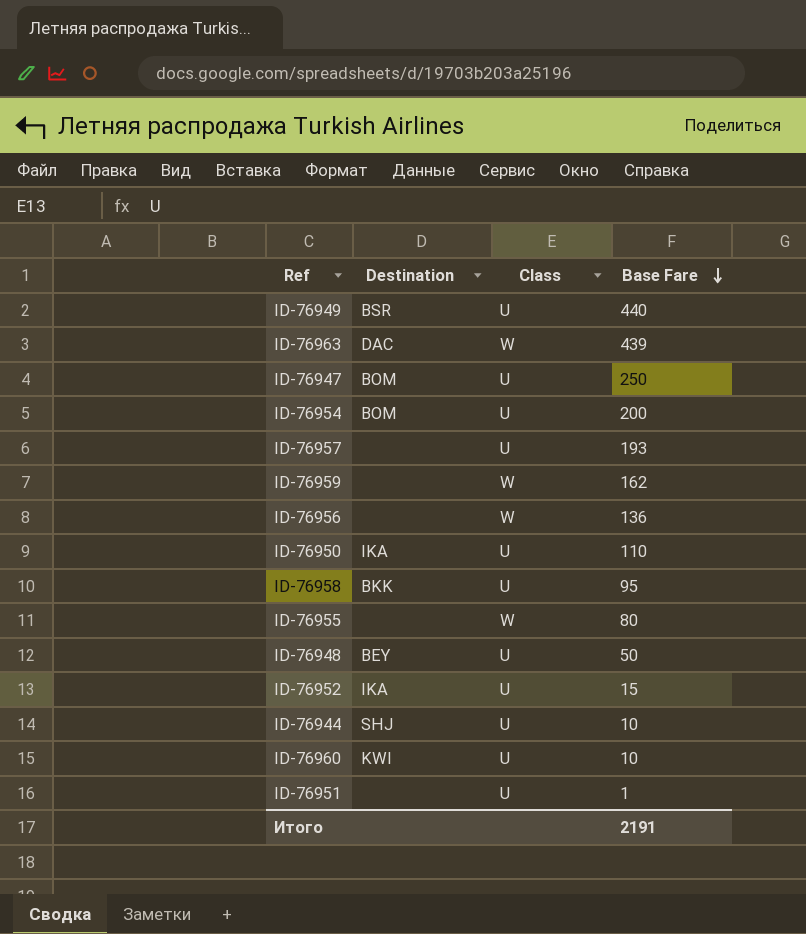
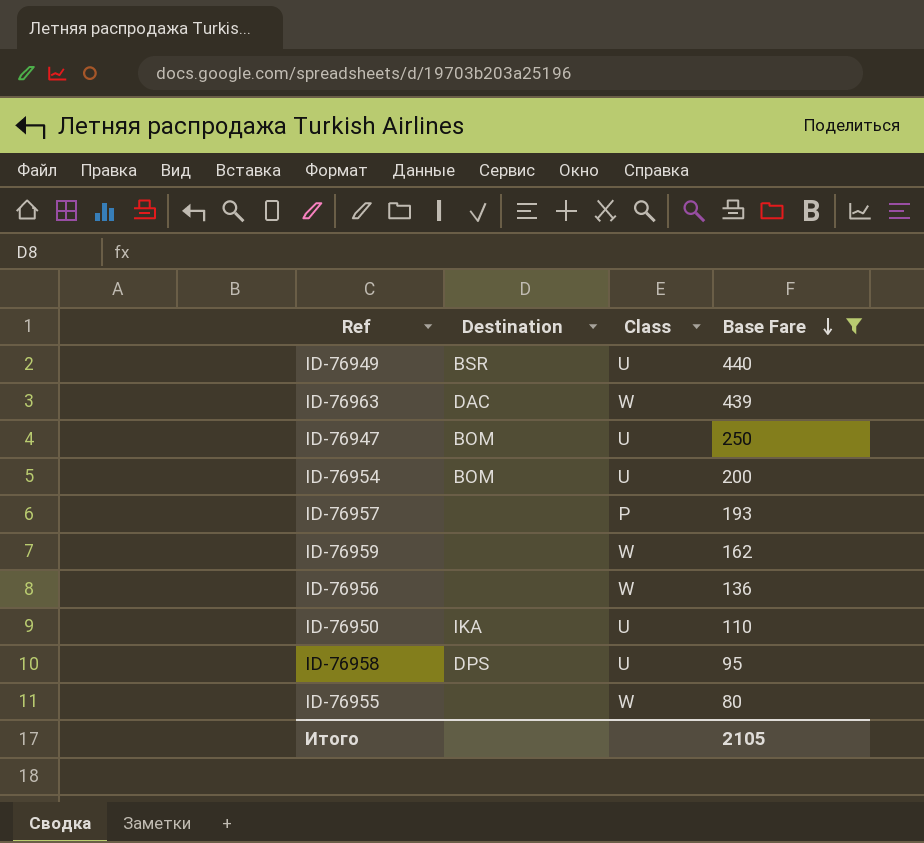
filter: none -> Base Fare >= 80
ID-76957 | Class: U -> P
ID-76958 | Destination: BKK -> DPS
Итого | Base Fare: 2191 -> 2105

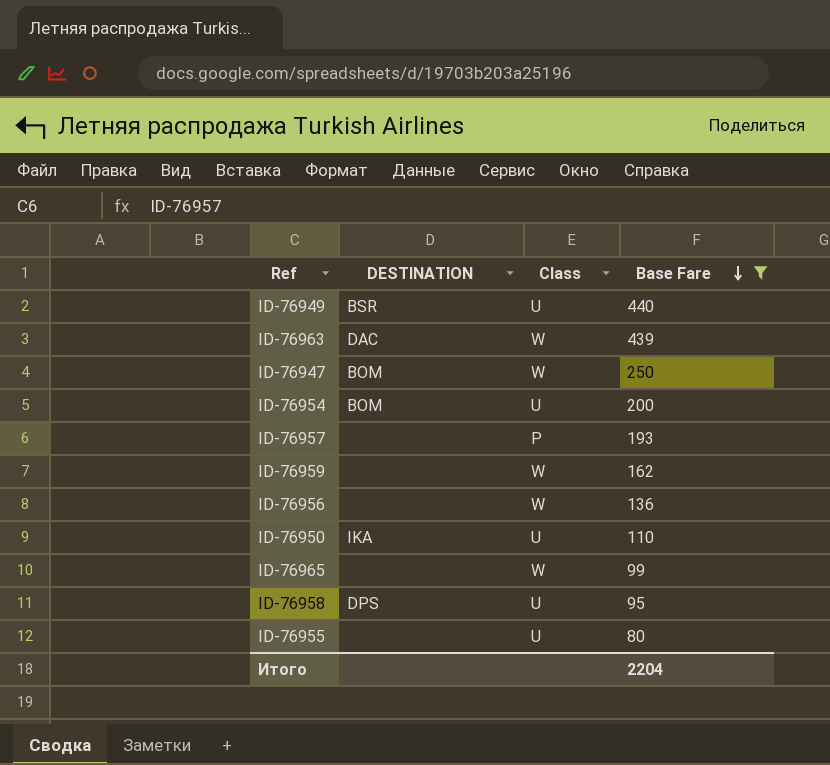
column name: Destination -> DESTINATION
ID-76947 | Class: U -> W
row ID-76965: none -> none | W | 99
ID-76955 | Class: W -> U
Итого | Base Fare: 2105 -> 2204

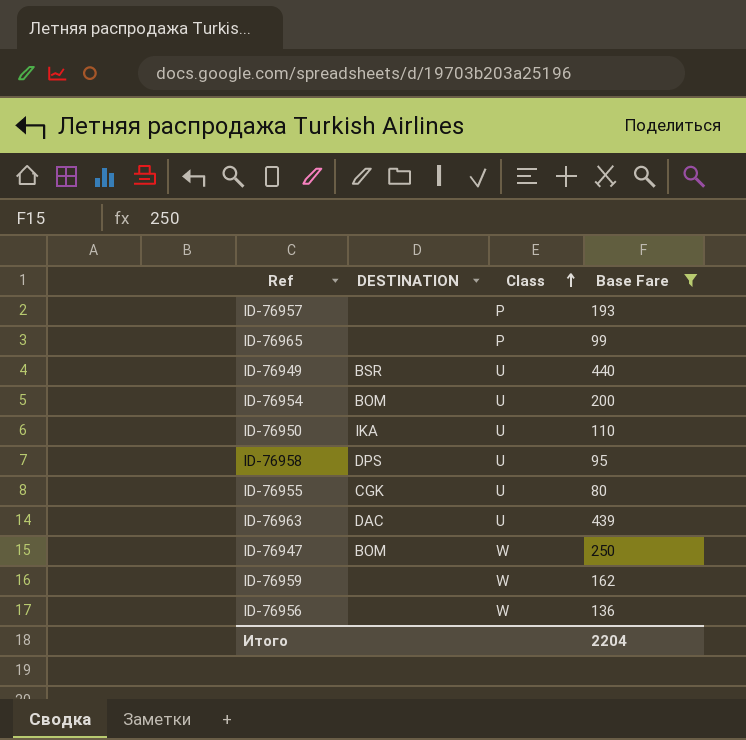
row order: Base Fare descending -> Class ascending
ID-76965 | Class: W -> P
ID-76955 | DESTINATION: none -> CGK
ID-76963 | Class: W -> U

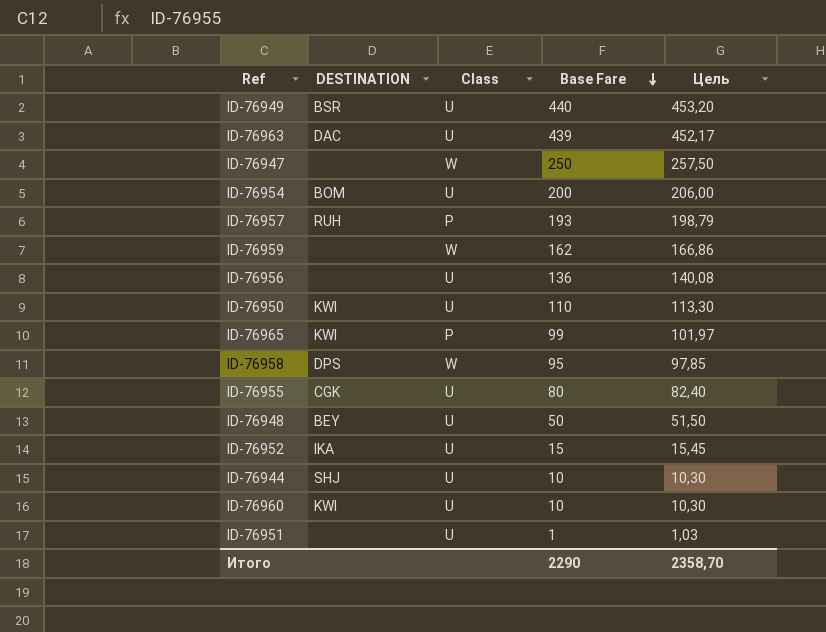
filter: Base Fare >= 80 -> none
row order: Class ascending -> Base Fare descending
column Цель | formula: none -> [Base Fare] * 1,03
ID-76947 | DESTINATION: BOM -> none
ID-76957 | DESTINATION: none -> RUH
ID-76956 | Class: W -> U
ID-76950 | DESTINATION: IKA -> KWI
ID-76965 | DESTINATION: none -> KWI
ID-76958 | Class: U -> W
Итого | Base Fare: 2204 -> 2290

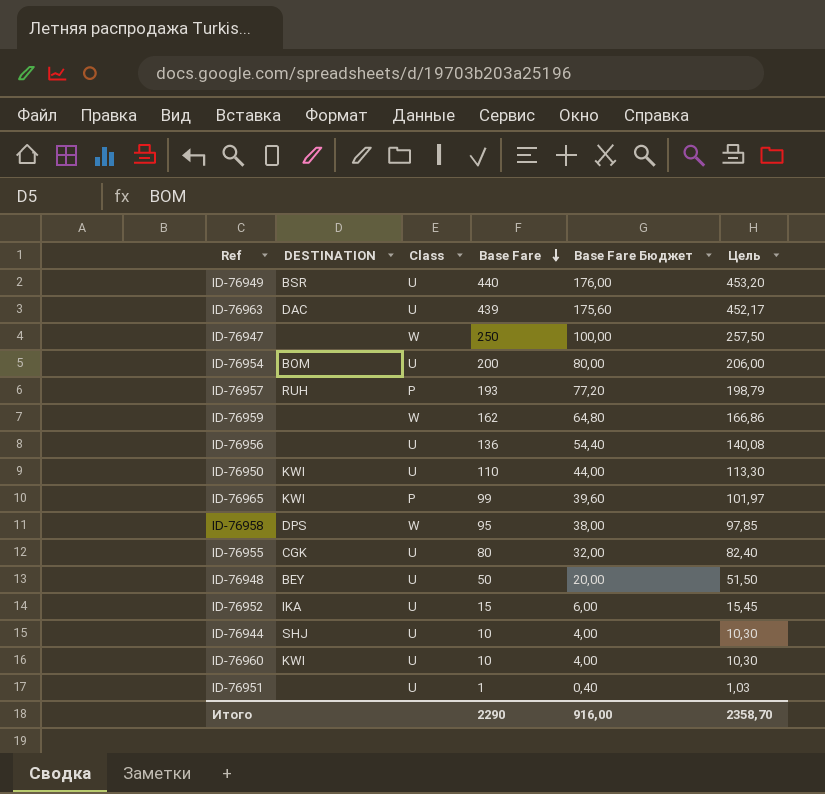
column Base Fare Бюджет | formula: none -> [Base Fare] * 0,4

